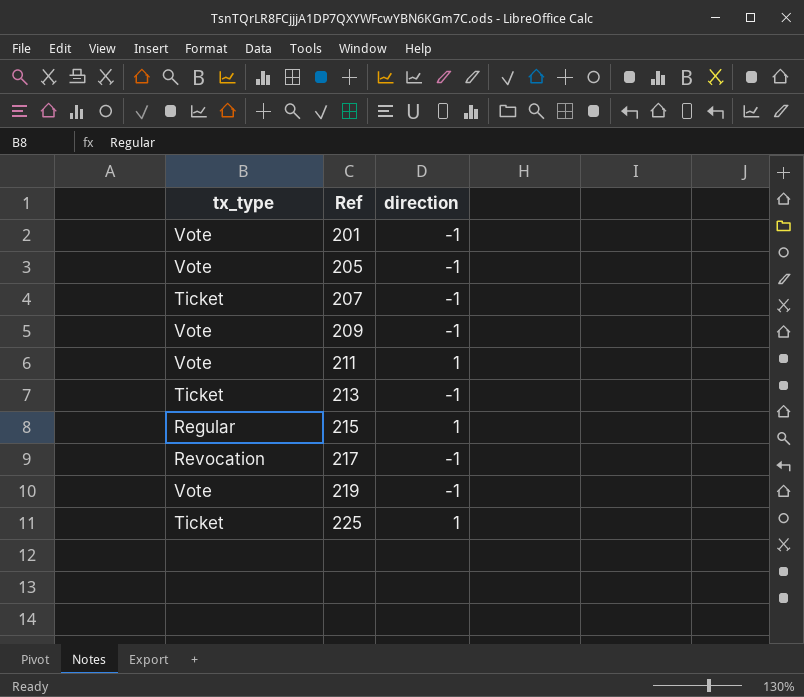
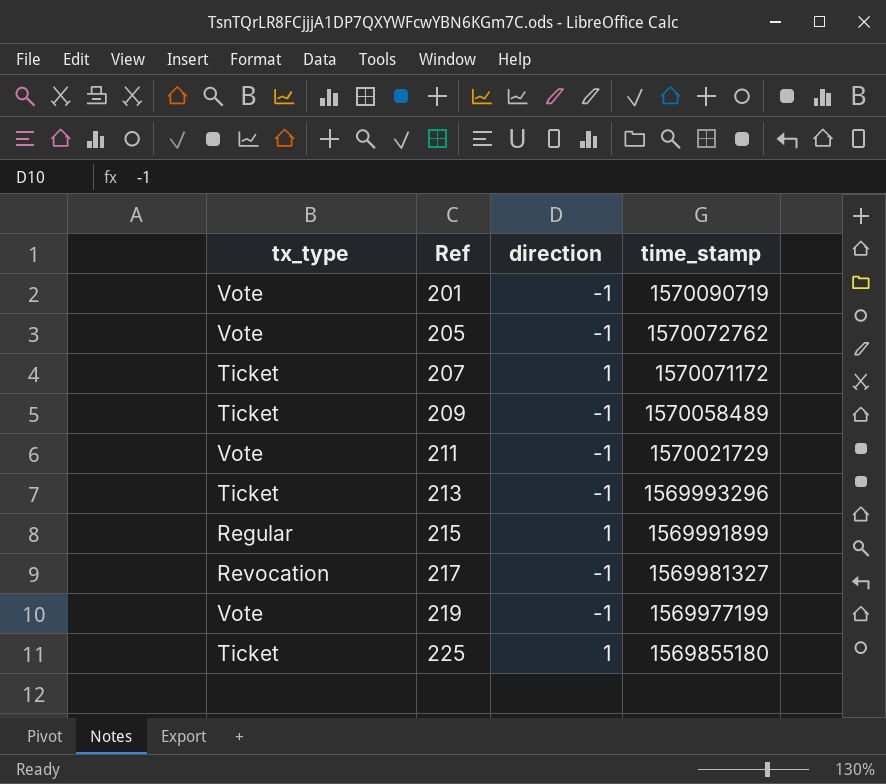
column time_stamp | position: none -> 4
207 | direction: -1 -> 1
209 | tx_type: Vote -> Ticket
211 | direction: 1 -> -1

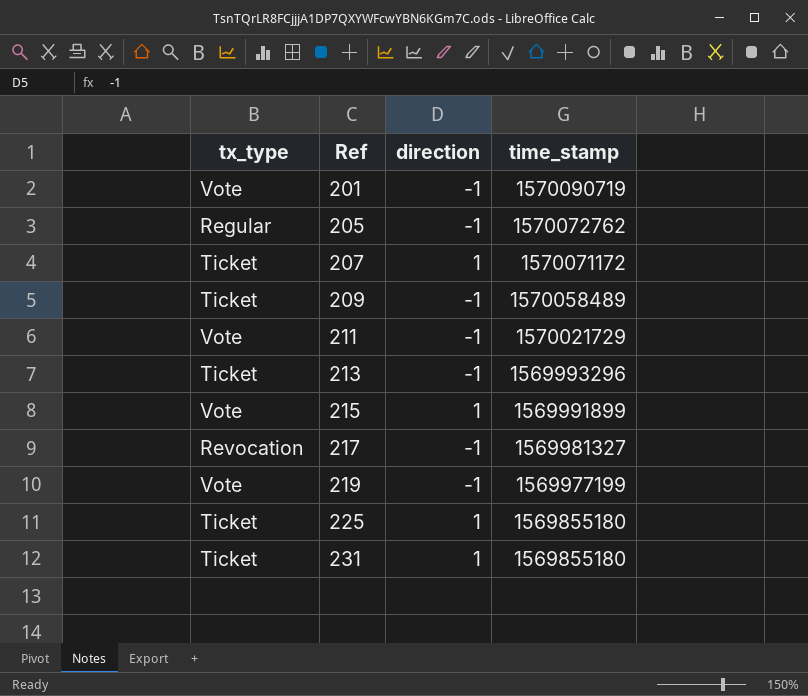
205 | tx_type: Vote -> Regular
215 | tx_type: Regular -> Vote
row 231: none -> Ticket | 1 | 1569855180

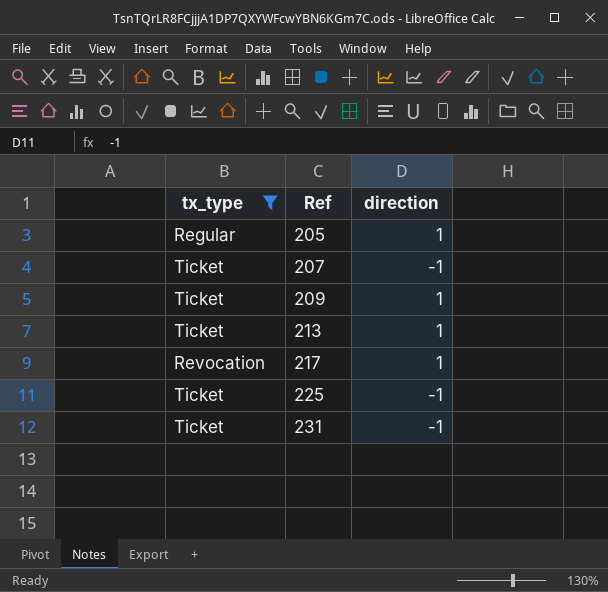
filter: none -> tx_type != Vote
column time_stamp | position: 4 -> none
205 | direction: -1 -> 1
207 | direction: 1 -> -1
209 | direction: -1 -> 1
213 | direction: -1 -> 1
217 | direction: -1 -> 1
225 | direction: 1 -> -1
231 | direction: 1 -> -1

